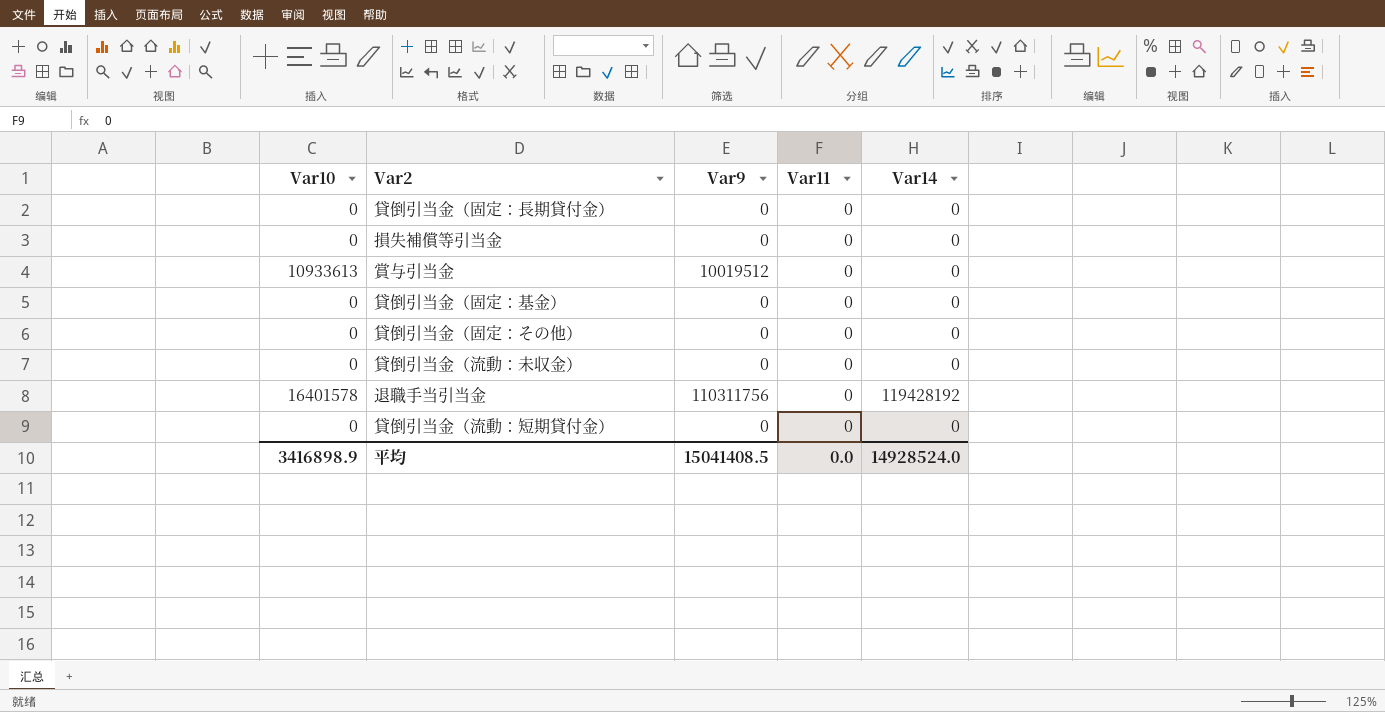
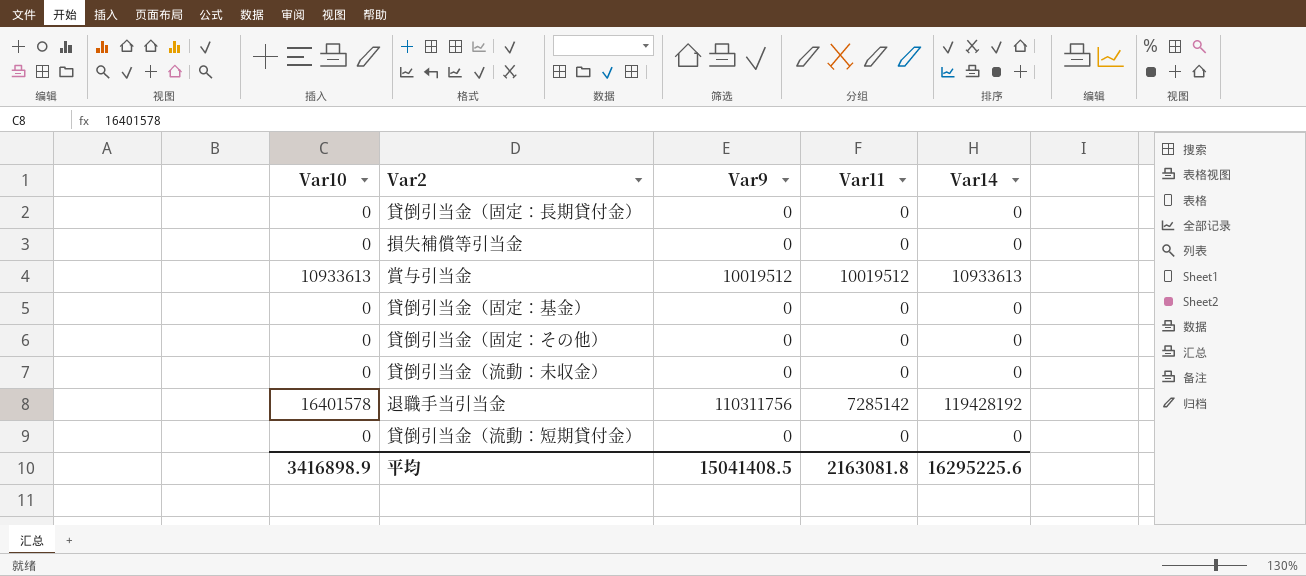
賞与引当金 | Var11: 0 -> 10019512
賞与引当金 | Var14: 0 -> 10933613
退職手当引当金 | Var11: 0 -> 7285142
平均 | Var11: 0.0 -> 2163081.8
平均 | Var14: 14928524.0 -> 16295225.6

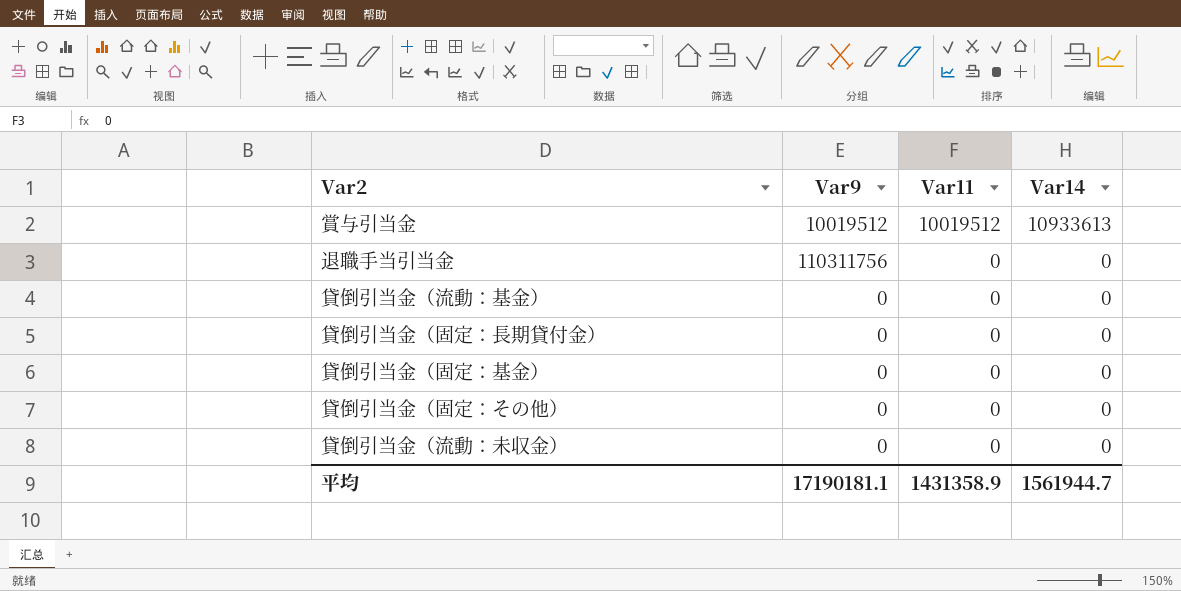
row order: none -> Var11 descending
column Var10 | position: 1 -> none
row 損失補償等引当金: 0 | 0 | 0 | 0 -> none
row 貸倒引当金（流動：短期貸付金）: 0 | 0 | 0 | 0 -> none
退職手当引当金 | Var11: 7285142 -> 0
退職手当引当金 | Var14: 119428192 -> 0
row 貸倒引当金（流動：基金）: none -> 0 | 0 | 0
平均 | Var9: 15041408.5 -> 17190181.1
平均 | Var11: 2163081.8 -> 1431358.9
平均 | Var14: 16295225.6 -> 1561944.7

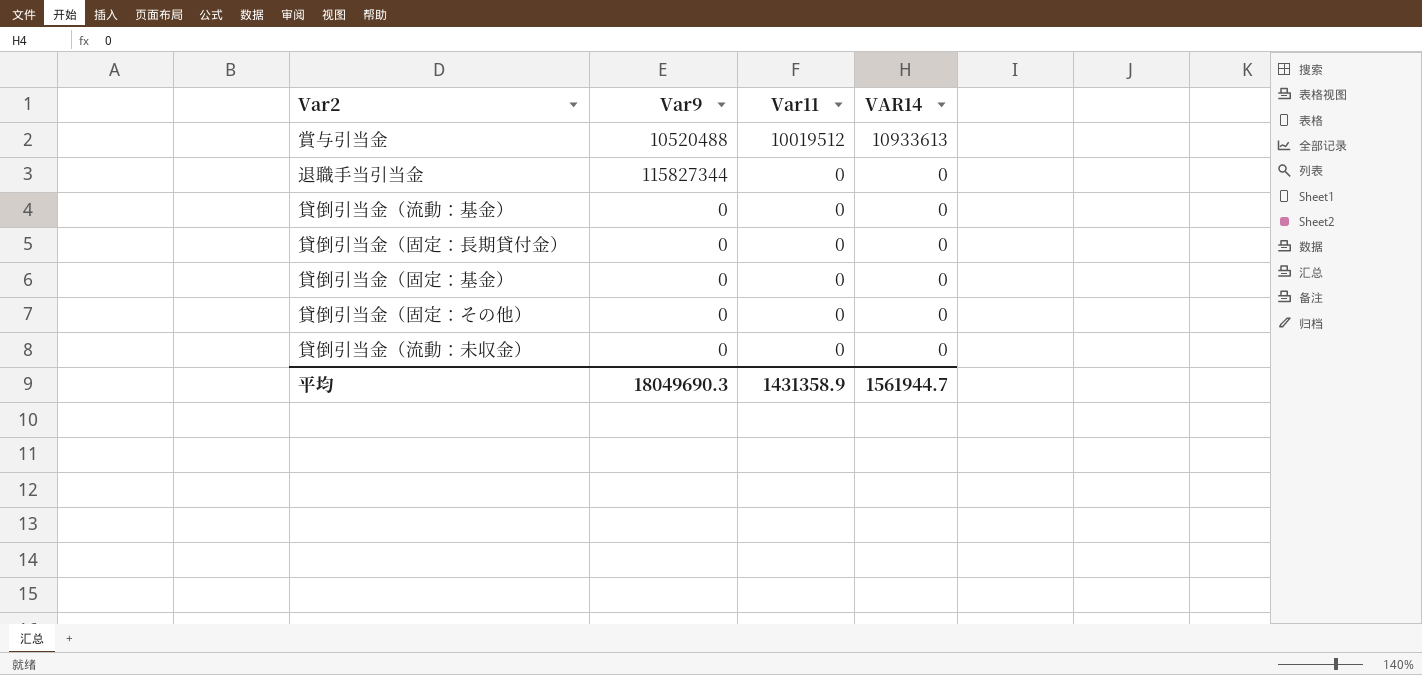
column name: Var14 -> VAR14
賞与引当金 | Var9: 10019512 -> 10520488
退職手当引当金 | Var9: 110311756 -> 115827344
平均 | Var9: 17190181.1 -> 18049690.3

